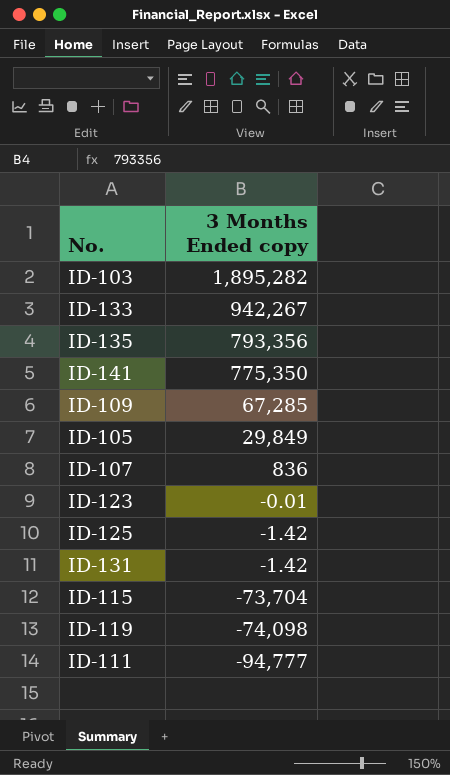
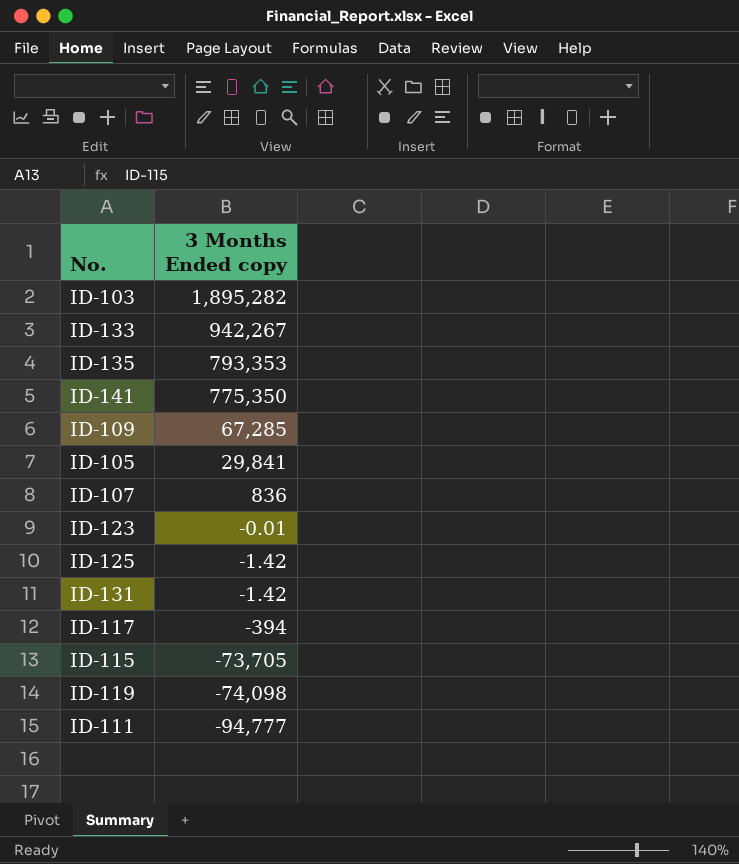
ID-135 | 3 Months Ended copy: 793,356 -> 793,353
ID-105 | 3 Months Ended copy: 29,849 -> 29,841
row ID-117: none -> -394
ID-115 | 3 Months Ended copy: -73,704 -> -73,705

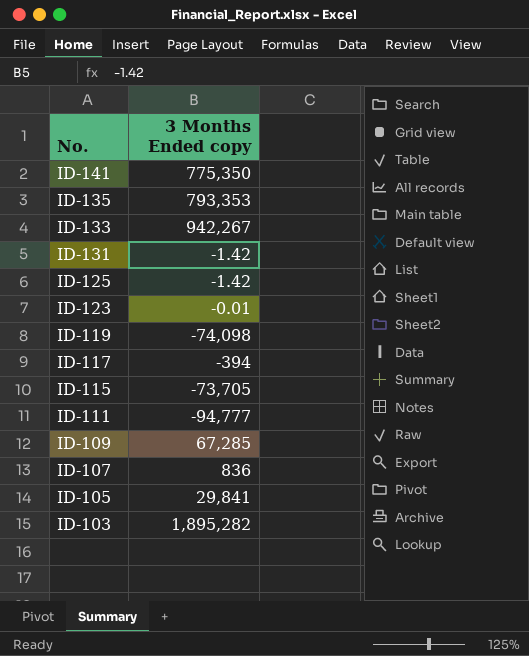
row order: 3 Months Ended copy descending -> No. descending

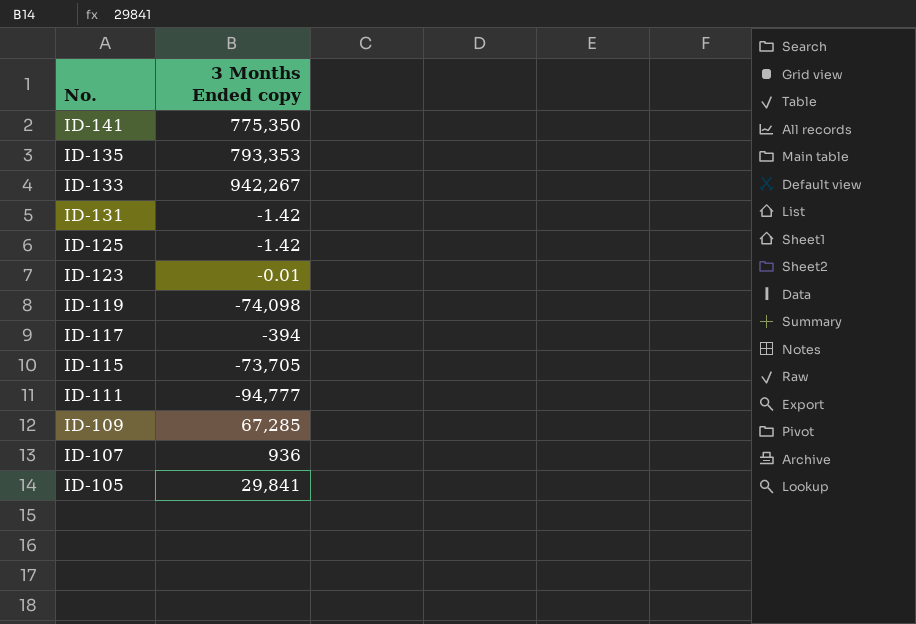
row ID-103: 1,895,282 -> none
ID-107 | 3 Months Ended copy: 836 -> 936

